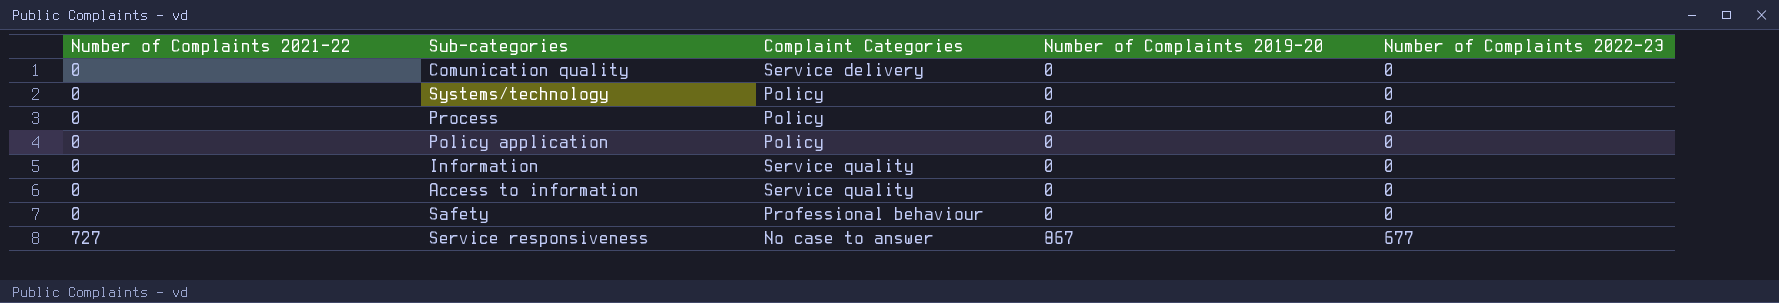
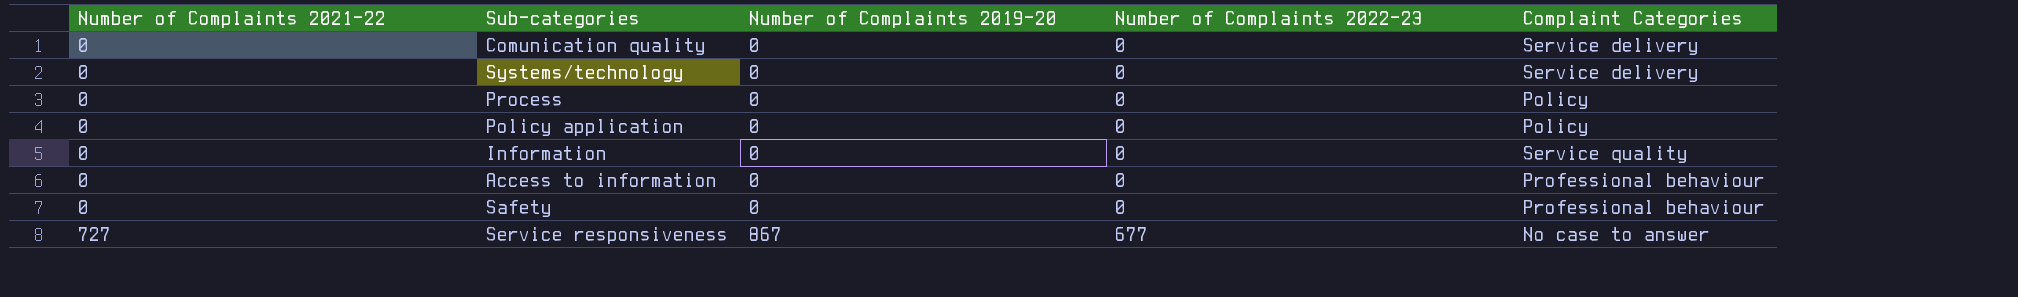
column Complaint Categories | position: 3 -> 5
Systems/technology | Complaint Categories: Policy -> Service delivery
Access to information | Complaint Categories: Service quality -> Professional behaviour

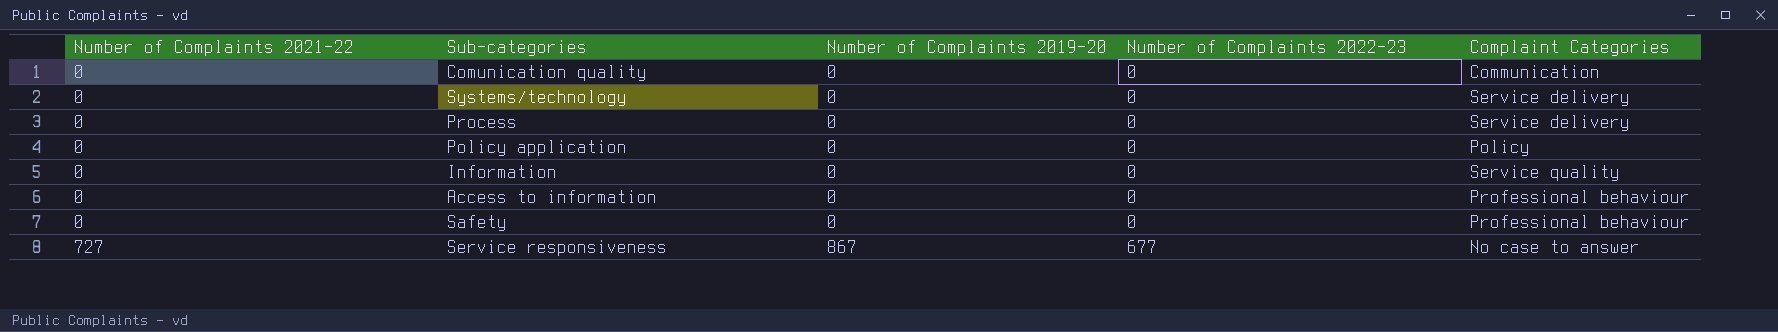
Comunication quality | Complaint Categories: Service delivery -> Communication
Process | Complaint Categories: Policy -> Service delivery

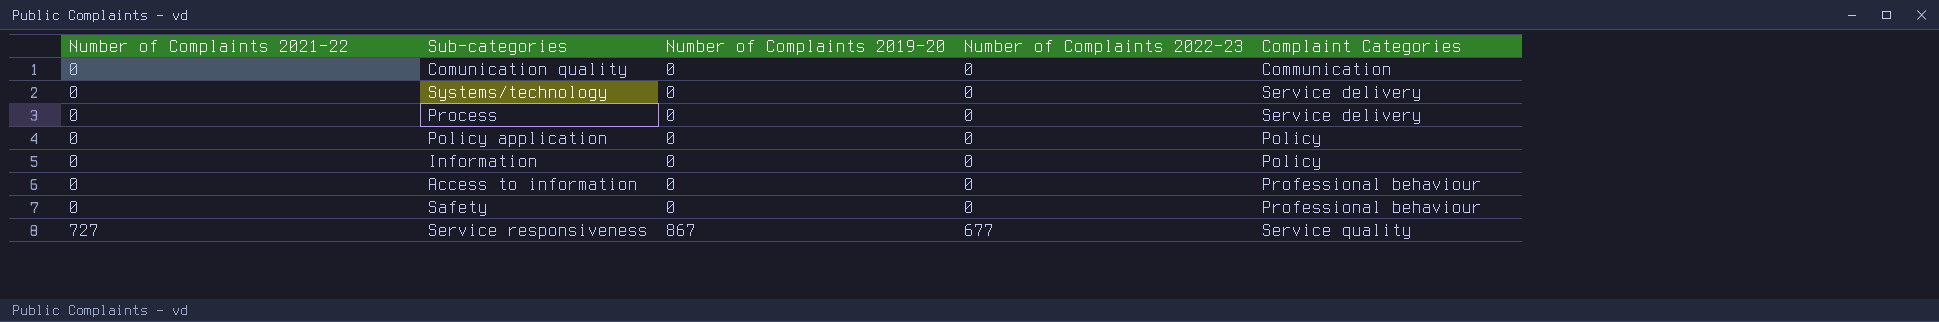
Information | Complaint Categories: Service quality -> Policy
Service responsiveness | Complaint Categories: No case to answer -> Service quality

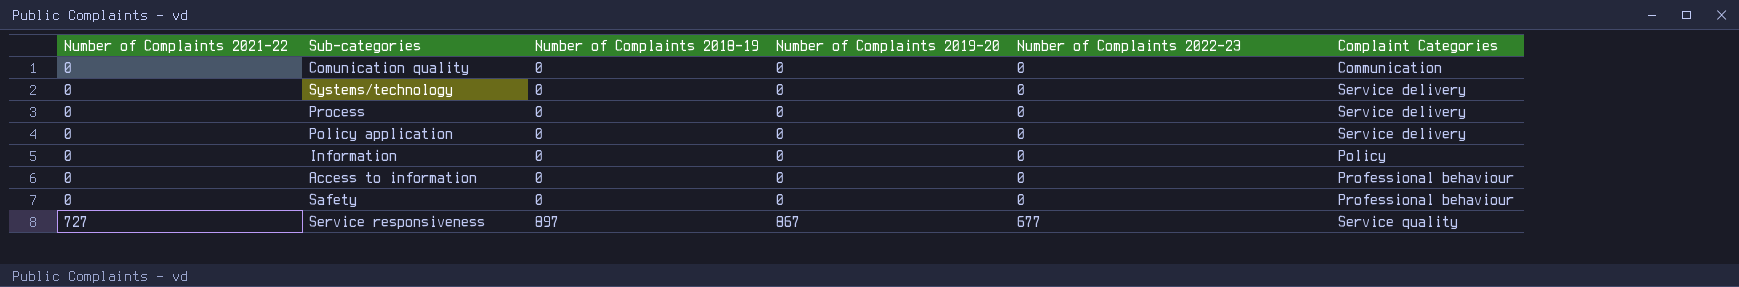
column Number of Complaints 2018-19 | position: none -> 3
Policy application | Complaint Categories: Policy -> Service delivery

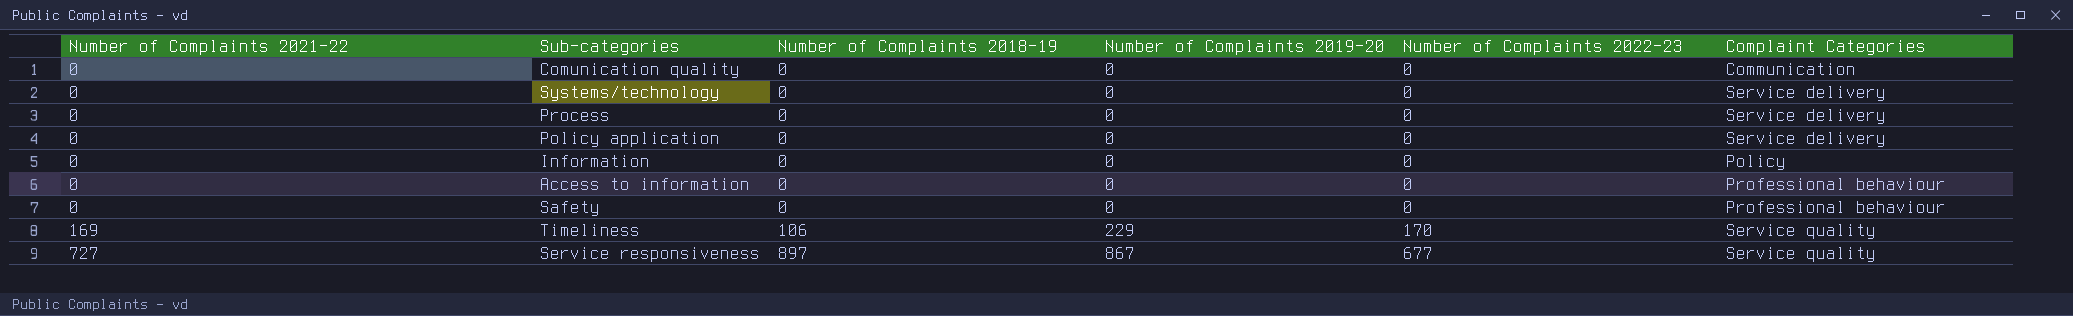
row Timeliness: none -> 169 | 106 | 229 | 170 | Service quality

